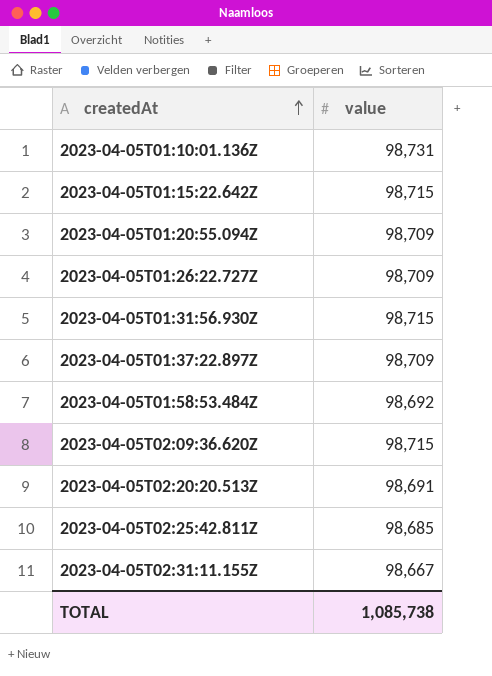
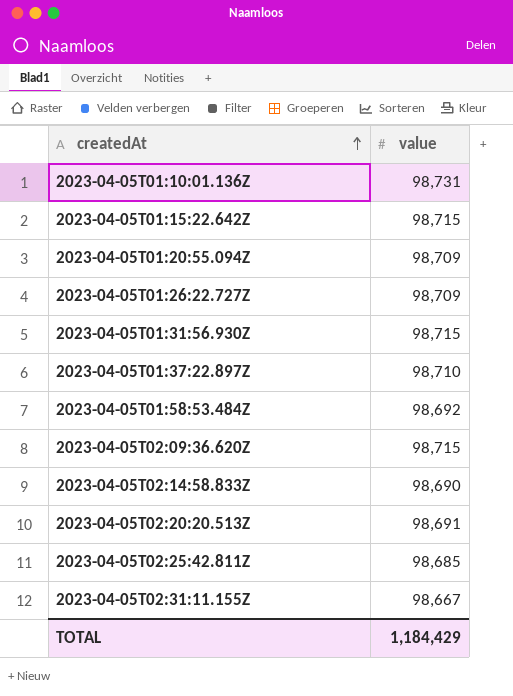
2023-04-05T01:37:22.897Z | value: 98,709 -> 98,710
row 2023-04-05T02:14:58.833Z: none -> 98,690
TOTAL | value: 1,085,738 -> 1,184,429

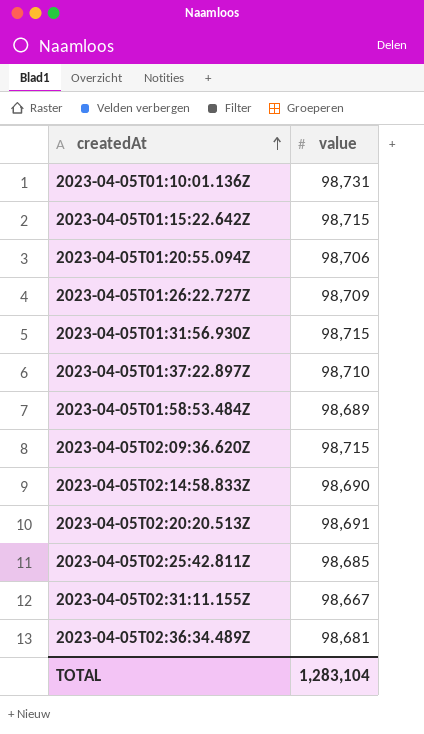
2023-04-05T01:20:55.094Z | value: 98,709 -> 98,706
2023-04-05T01:58:53.484Z | value: 98,692 -> 98,689
row 2023-04-05T02:36:34.489Z: none -> 98,681
TOTAL | value: 1,184,429 -> 1,283,104

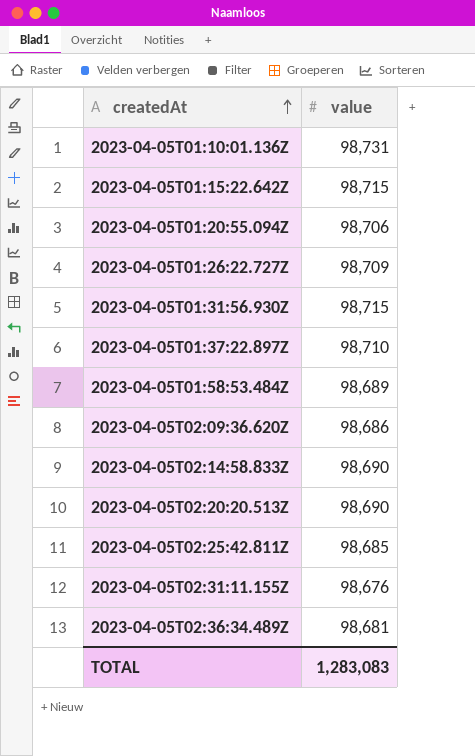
2023-04-05T02:09:36.620Z | value: 98,715 -> 98,686
2023-04-05T02:20:20.513Z | value: 98,691 -> 98,690
2023-04-05T02:31:11.155Z | value: 98,667 -> 98,676
TOTAL | value: 1,283,104 -> 1,283,083

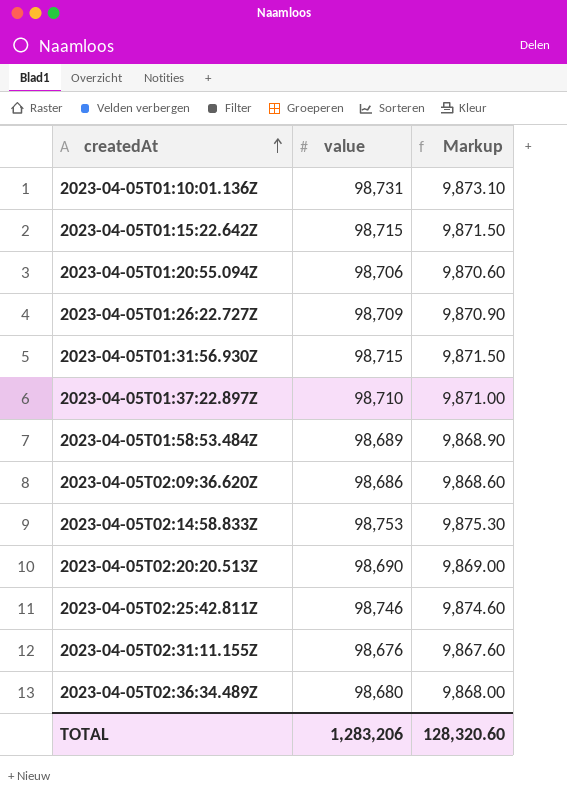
column Markup | formula: none -> [value] * 0.1
2023-04-05T02:14:58.833Z | value: 98,690 -> 98,753
2023-04-05T02:25:42.811Z | value: 98,685 -> 98,746
2023-04-05T02:36:34.489Z | value: 98,681 -> 98,680
TOTAL | value: 1,283,083 -> 1,283,206

